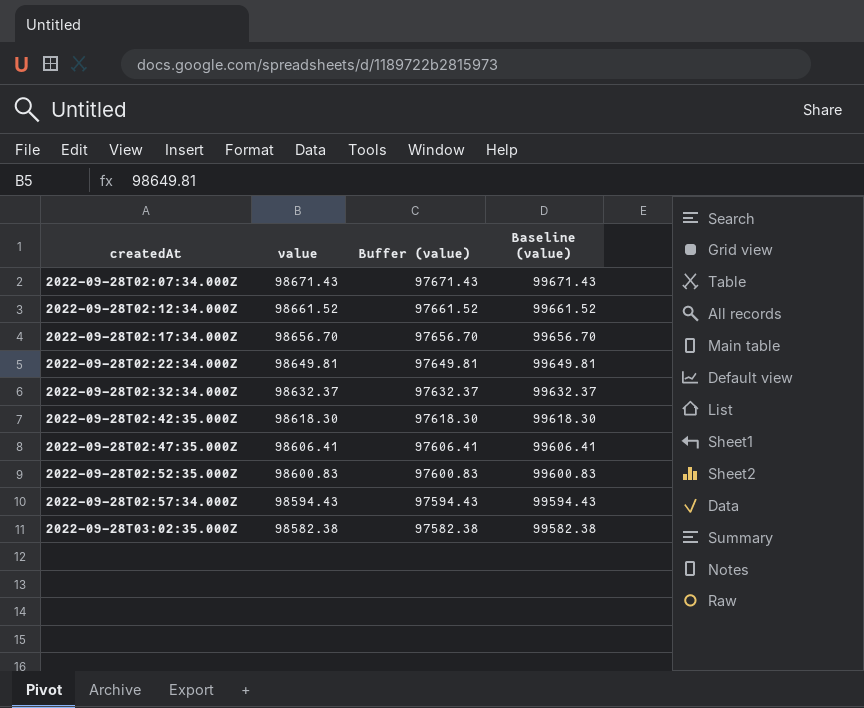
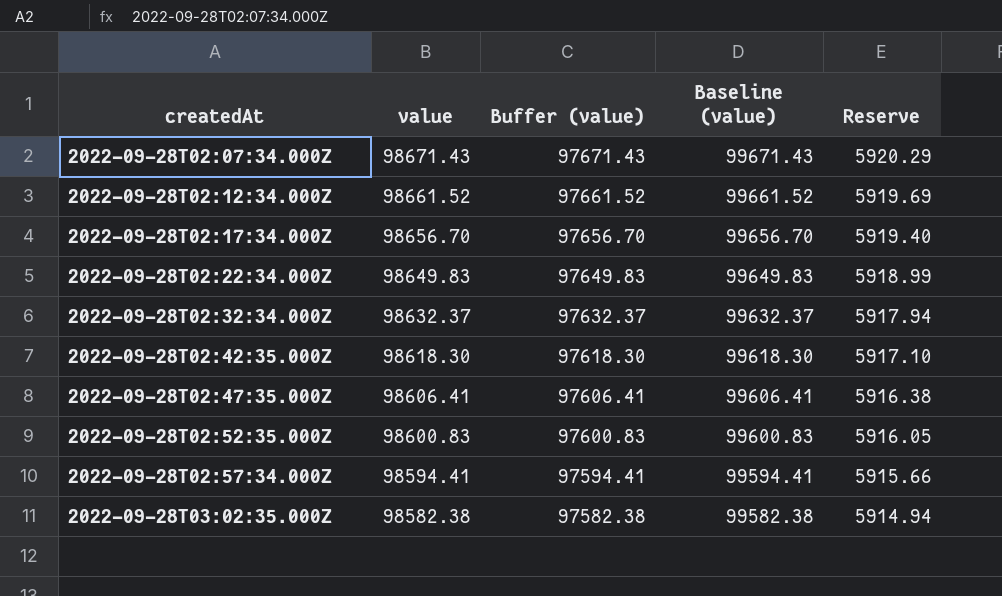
column Reserve | formula: none -> [value] * 0.06
2022-09-28T02:22:34.000Z | value: 98649.81 -> 98649.83
2022-09-28T02:22:34.000Z | Buffer (value): 97649.81 -> 97649.83
2022-09-28T02:22:34.000Z | Baseline (value): 99649.81 -> 99649.83
2022-09-28T02:57:34.000Z | value: 98594.43 -> 98594.41
2022-09-28T02:57:34.000Z | Buffer (value): 97594.43 -> 97594.41
2022-09-28T02:57:34.000Z | Baseline (value): 99594.43 -> 99594.41

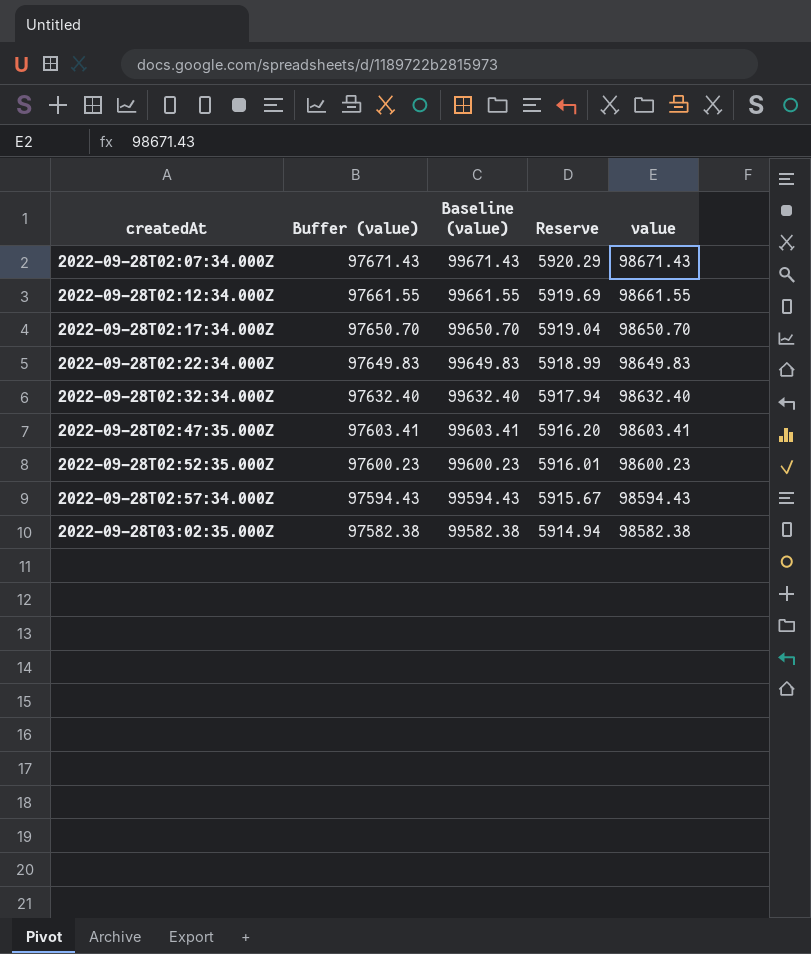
column value | position: 2 -> 5
row 2022-09-28T02:42:35.000Z: 98618.30 | 97618.30 | 99618.30 | 5917.10 -> none
2022-09-28T02:12:34.000Z | Buffer (value): 97661.52 -> 97661.55
2022-09-28T02:12:34.000Z | Baseline (value): 99661.52 -> 99661.55
2022-09-28T02:12:34.000Z | value: 98661.52 -> 98661.55
2022-09-28T02:17:34.000Z | Buffer (value): 97656.70 -> 97650.70
2022-09-28T02:17:34.000Z | Baseline (value): 99656.70 -> 99650.70
2022-09-28T02:17:34.000Z | Reserve: 5919.40 -> 5919.04
2022-09-28T02:17:34.000Z | value: 98656.70 -> 98650.70
2022-09-28T02:32:34.000Z | Buffer (value): 97632.37 -> 97632.40
2022-09-28T02:32:34.000Z | Baseline (value): 99632.37 -> 99632.40
2022-09-28T02:32:34.000Z | value: 98632.37 -> 98632.40
2022-09-28T02:47:35.000Z | Buffer (value): 97606.41 -> 97603.41
2022-09-28T02:47:35.000Z | Baseline (value): 99606.41 -> 99603.41
2022-09-28T02:47:35.000Z | Reserve: 5916.38 -> 5916.20
2022-09-28T02:47:35.000Z | value: 98606.41 -> 98603.41
2022-09-28T02:52:35.000Z | Buffer (value): 97600.83 -> 97600.23
2022-09-28T02:52:35.000Z | Baseline (value): 99600.83 -> 99600.23
2022-09-28T02:52:35.000Z | Reserve: 5916.05 -> 5916.01
2022-09-28T02:52:35.000Z | value: 98600.83 -> 98600.23
2022-09-28T02:57:34.000Z | Buffer (value): 97594.41 -> 97594.43
2022-09-28T02:57:34.000Z | Baseline (value): 99594.41 -> 99594.43
2022-09-28T02:57:34.000Z | Reserve: 5915.66 -> 5915.67
2022-09-28T02:57:34.000Z | value: 98594.41 -> 98594.43

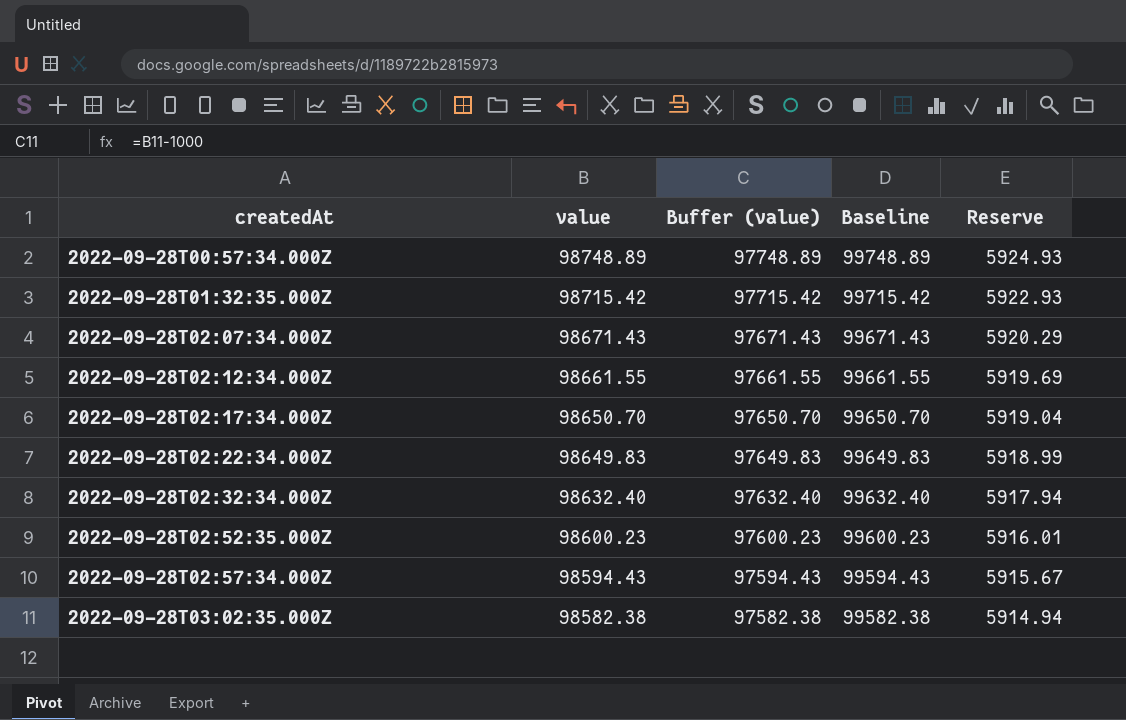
column value | position: 5 -> 2
column name: Baseline (value) -> Baseline
row 2022-09-28T02:47:35.000Z: 97603.41 | 99603.41 | 5916.20 | 98603.41 -> none
row 2022-09-28T00:57:34.000Z: none -> 98748.89 | 97748.89 | 99748.89 | 5924.93
row 2022-09-28T01:32:35.000Z: none -> 98715.42 | 97715.42 | 99715.42 | 5922.93

